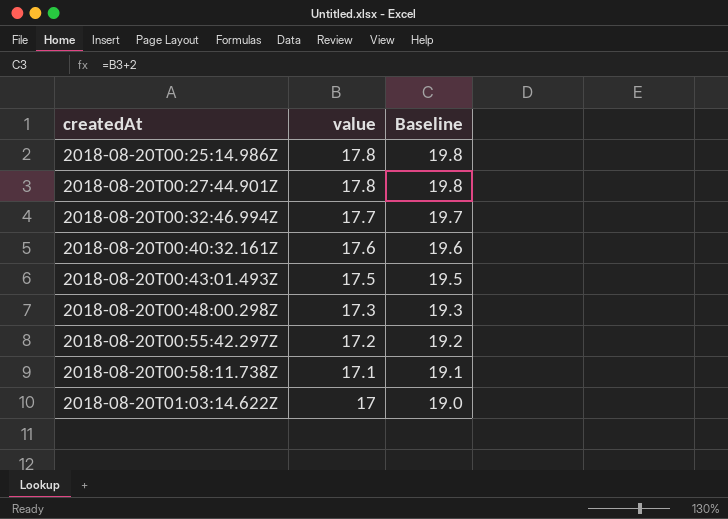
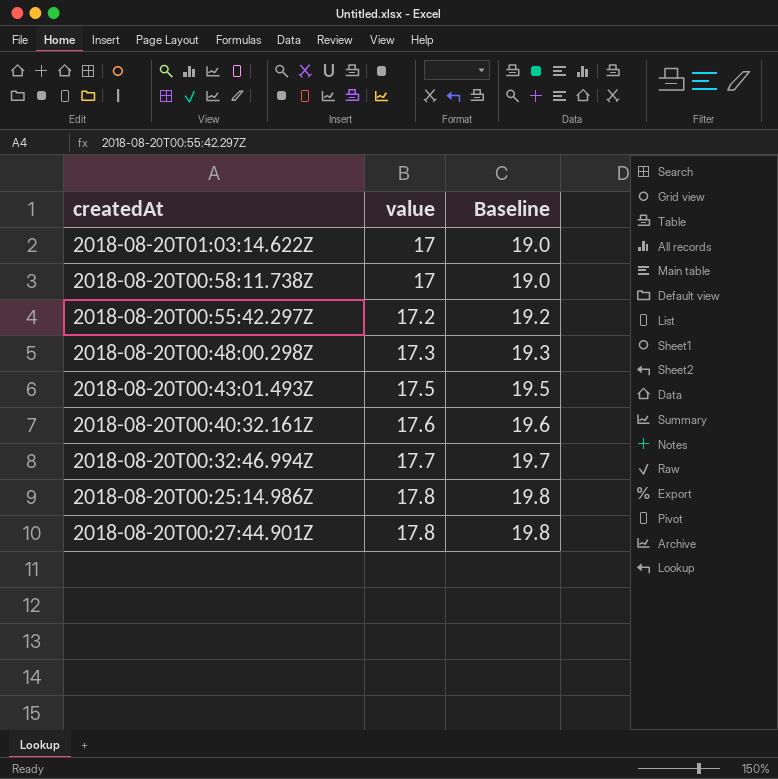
row order: createdAt ascending -> value ascending
2018-08-20T00:58:11.738Z | value: 17.1 -> 17
2018-08-20T00:58:11.738Z | Baseline: 19.1 -> 19.0

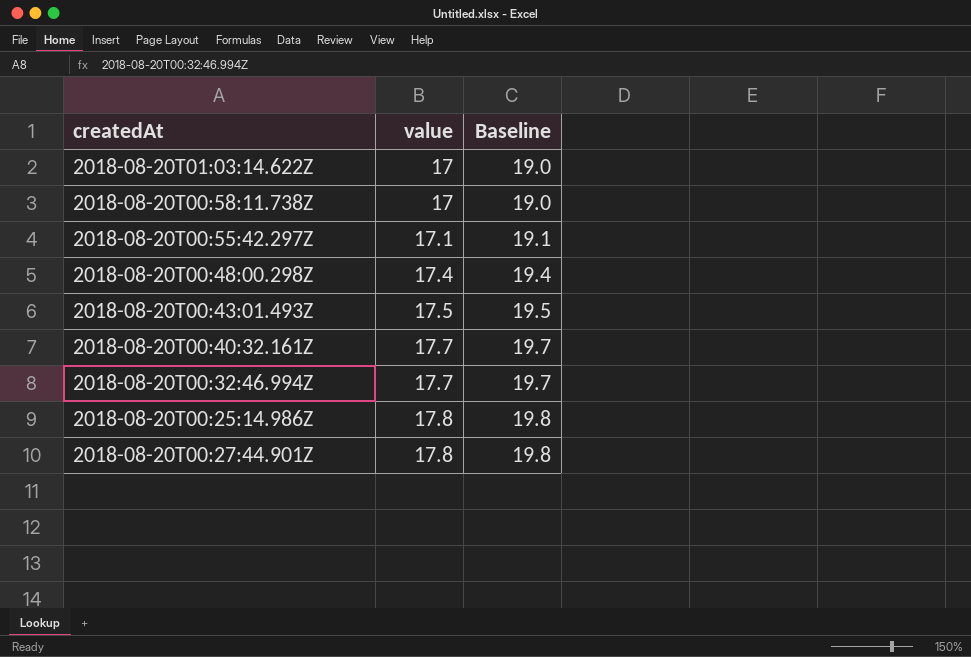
2018-08-20T00:55:42.297Z | value: 17.2 -> 17.1
2018-08-20T00:55:42.297Z | Baseline: 19.2 -> 19.1
2018-08-20T00:48:00.298Z | value: 17.3 -> 17.4
2018-08-20T00:48:00.298Z | Baseline: 19.3 -> 19.4
2018-08-20T00:40:32.161Z | value: 17.6 -> 17.7
2018-08-20T00:40:32.161Z | Baseline: 19.6 -> 19.7

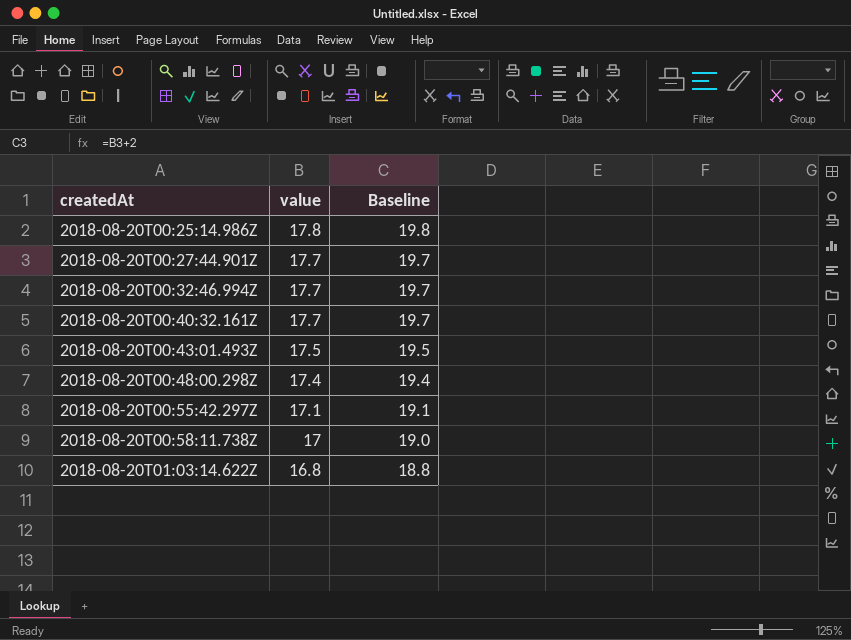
row order: value ascending -> createdAt ascending
2018-08-20T00:27:44.901Z | value: 17.8 -> 17.7
2018-08-20T00:27:44.901Z | Baseline: 19.8 -> 19.7
2018-08-20T01:03:14.622Z | value: 17 -> 16.8
2018-08-20T01:03:14.622Z | Baseline: 19.0 -> 18.8

